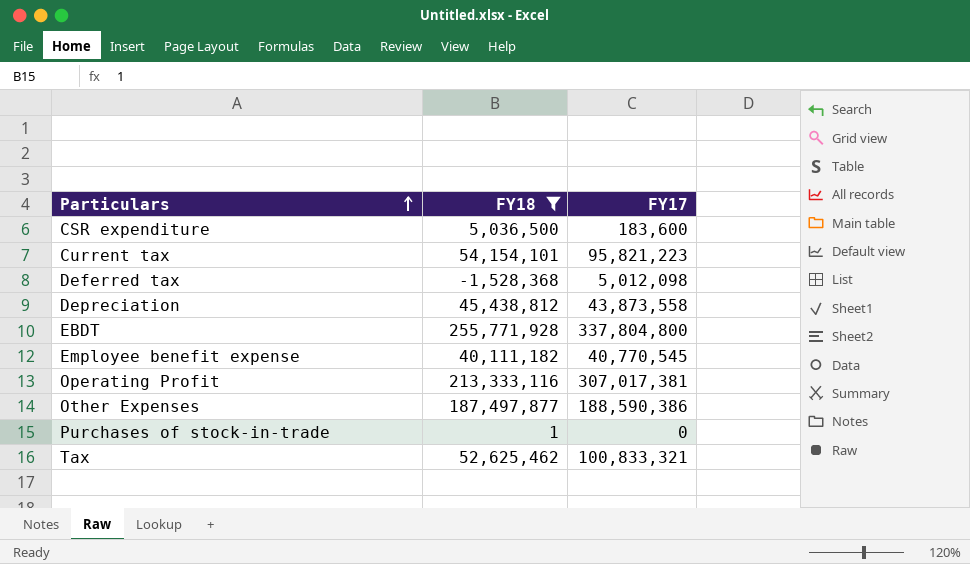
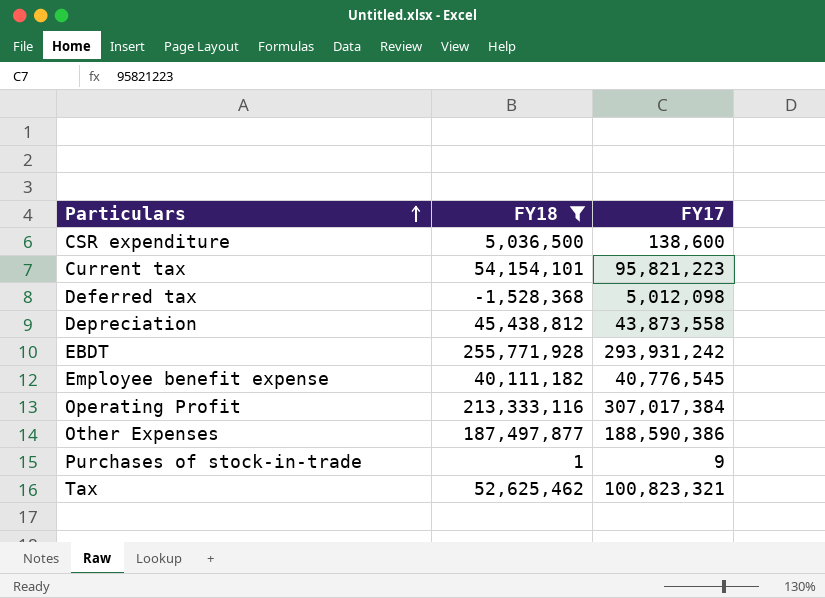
CSR expenditure | FY17: 183,600 -> 138,600
EBDT | FY17: 337,804,800 -> 293,931,242
Employee benefit expense | FY17: 40,770,545 -> 40,776,545
Operating Profit | FY17: 307,017,381 -> 307,017,384
Purchases of stock-in-trade | FY17: 0 -> 9
Tax | FY17: 100,833,321 -> 100,823,321

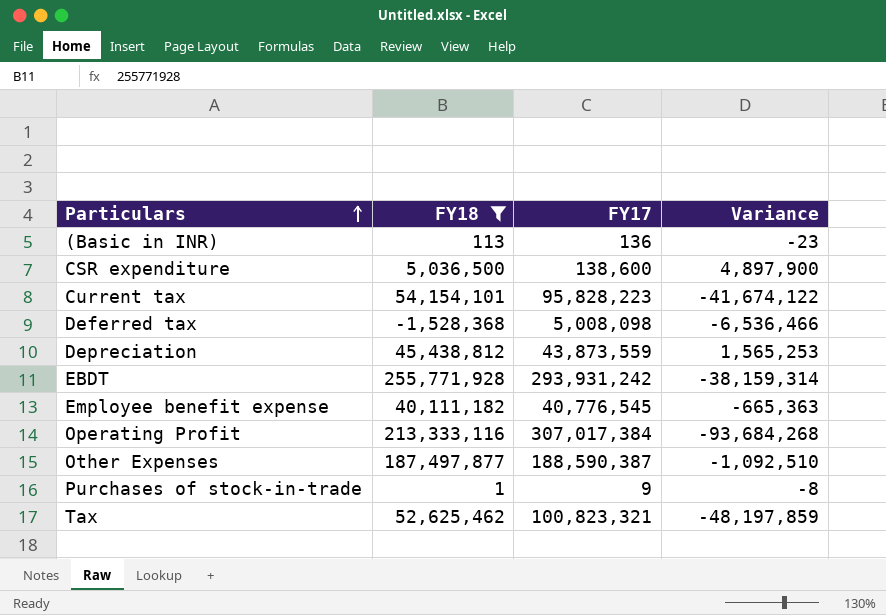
column Variance | formula: none -> [FY18] - [FY17]
row (Basic in INR): none -> 113 | 136 | -23
Current tax | FY17: 95,821,223 -> 95,828,223
Deferred tax | FY17: 5,012,098 -> 5,008,098
Depreciation | FY17: 43,873,558 -> 43,873,559
Other Expenses | FY17: 188,590,386 -> 188,590,387

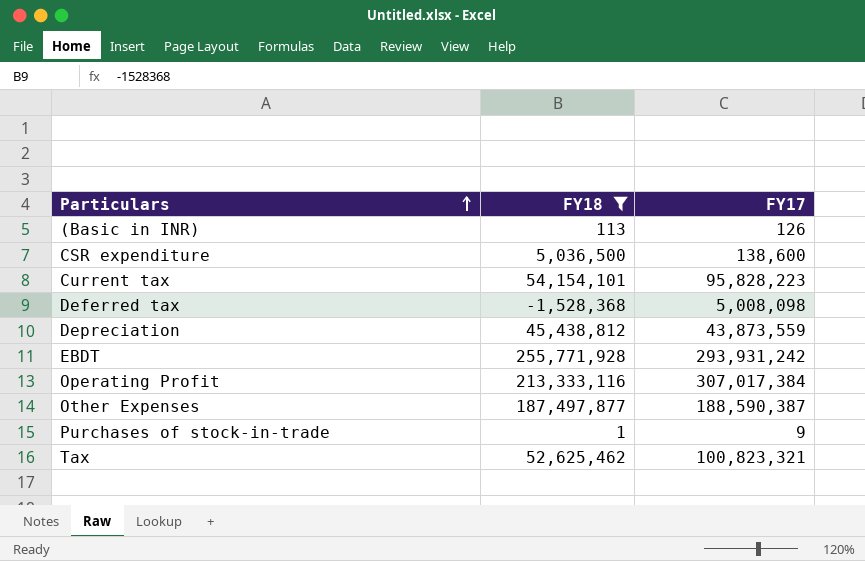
column Variance | formula: [FY18] - [FY17] -> none
row Employee benefit expense: 40,111,182 | 40,776,545 | -665,363 -> none
(Basic in INR) | FY17: 136 -> 126

